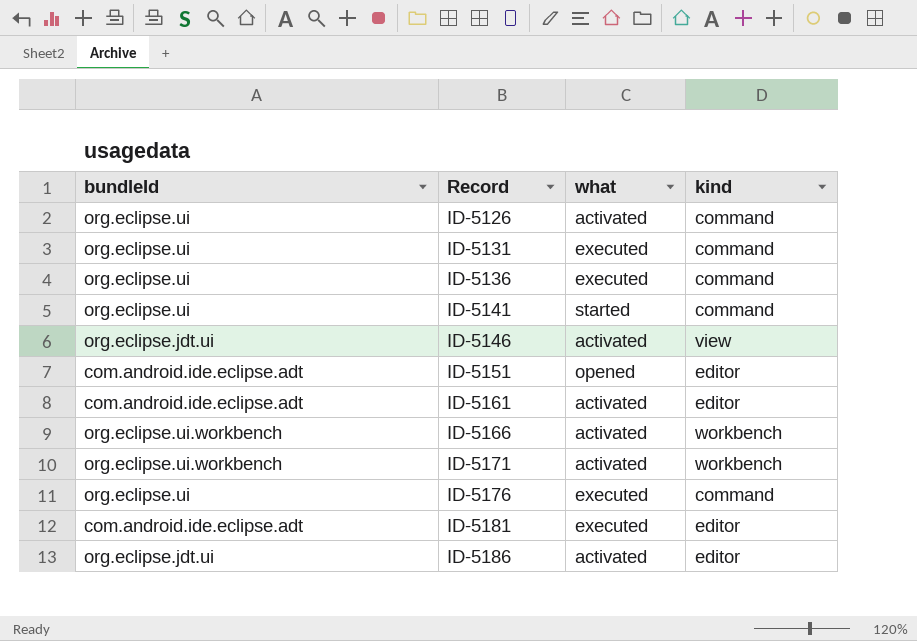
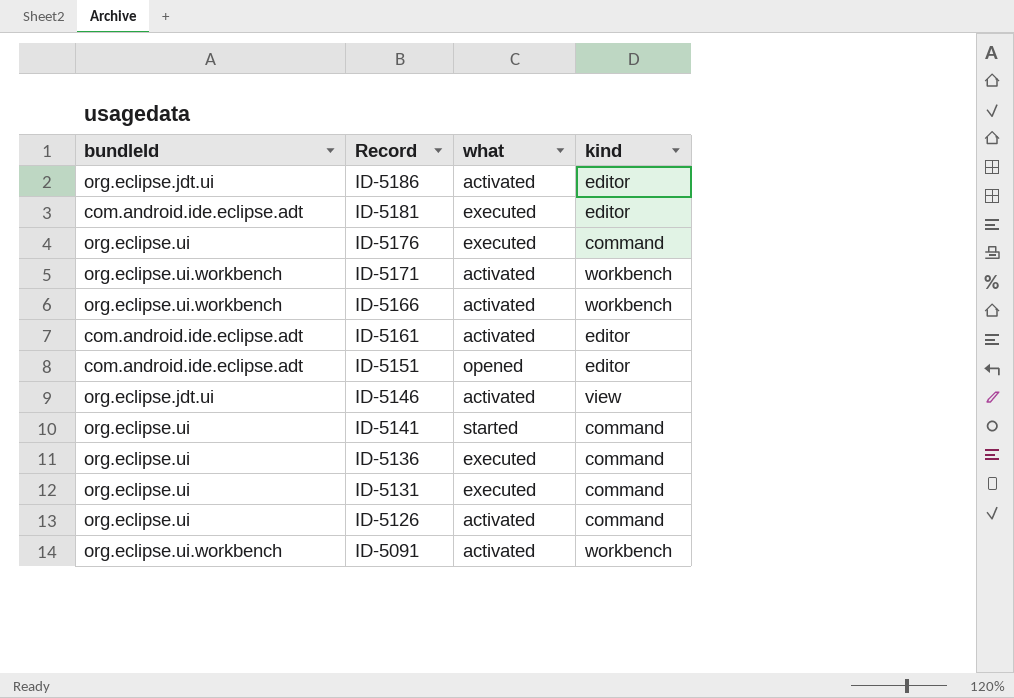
row order: Record ascending -> Record descending
row ID-5091: none -> org.eclipse.ui.workbench | activated | workbench

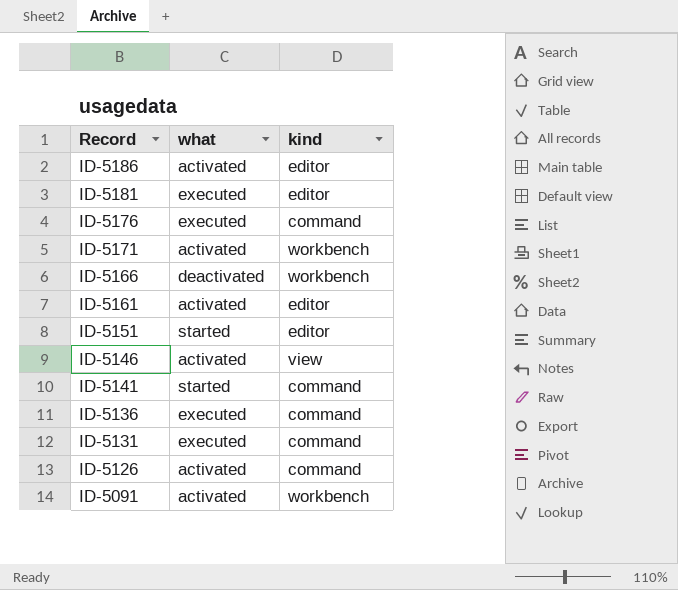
column bundleId | position: 1 -> none
ID-5166 | what: activated -> deactivated
ID-5151 | what: opened -> started

